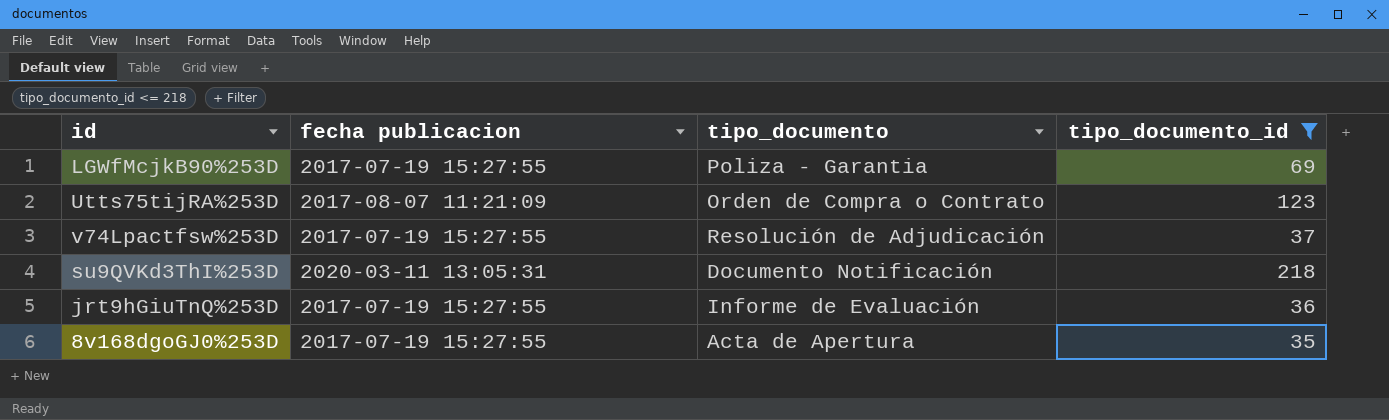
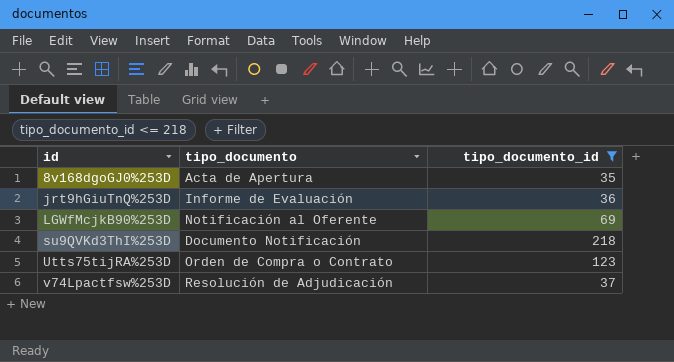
row order: none -> id ascending
column fecha publicacion | position: 2 -> none
LGWfMcjkB90%253D | tipo_documento: Poliza - Garantia -> Notificación al Oferente

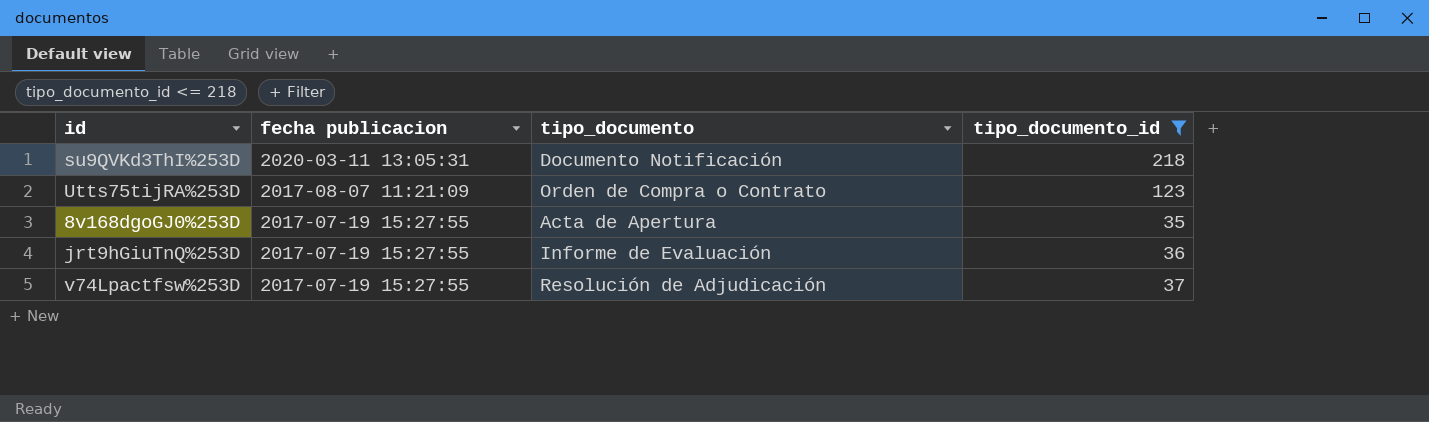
row order: id ascending -> fecha publicacion descending
column fecha publicacion | position: none -> 2
row LGWfMcjkB90%253D: Notificación al Oferente | 69 -> none

